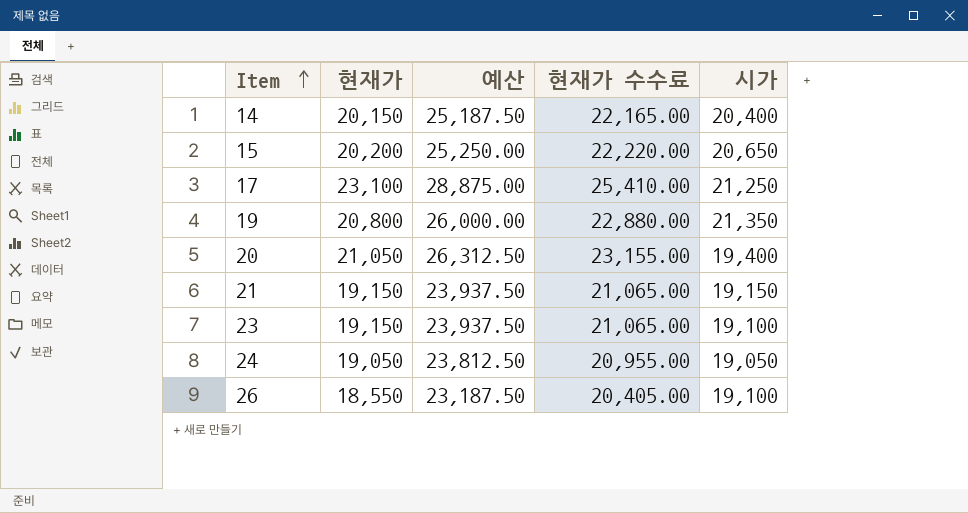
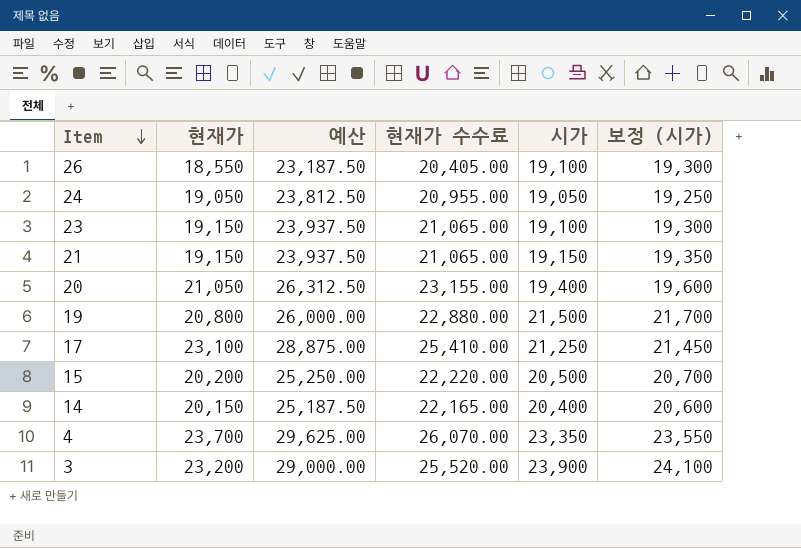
row order: Item ascending -> Item descending
column 보정 (시가) | formula: none -> [시가] + 200
19 | 시가: 21,350 -> 21,500
15 | 시가: 20,650 -> 20,500
row 4: none -> 23,700 | 29,625.00 | 26,070.00 | 23,350 | 23,550
row 3: none -> 23,200 | 29,000.00 | 25,520.00 | 23,900 | 24,100

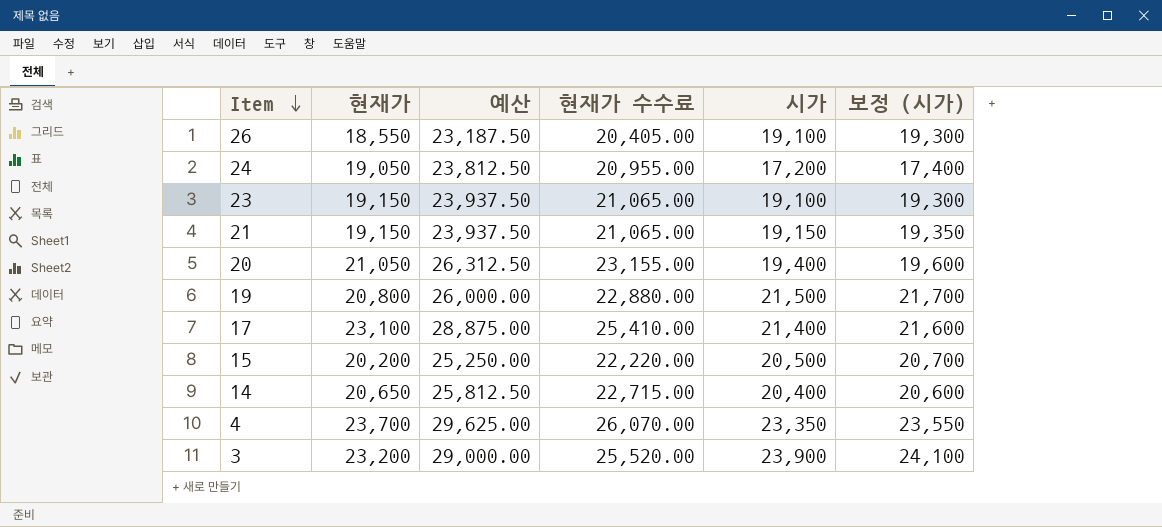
24 | 시가: 19,050 -> 17,200
24 | 보정 (시가): 19,250 -> 17,400
17 | 시가: 21,250 -> 21,400
17 | 보정 (시가): 21,450 -> 21,600
14 | 현재가: 20,150 -> 20,650
14 | 예산: 25,187.50 -> 25,812.50
14 | 현재가 수수료: 22,165.00 -> 22,715.00

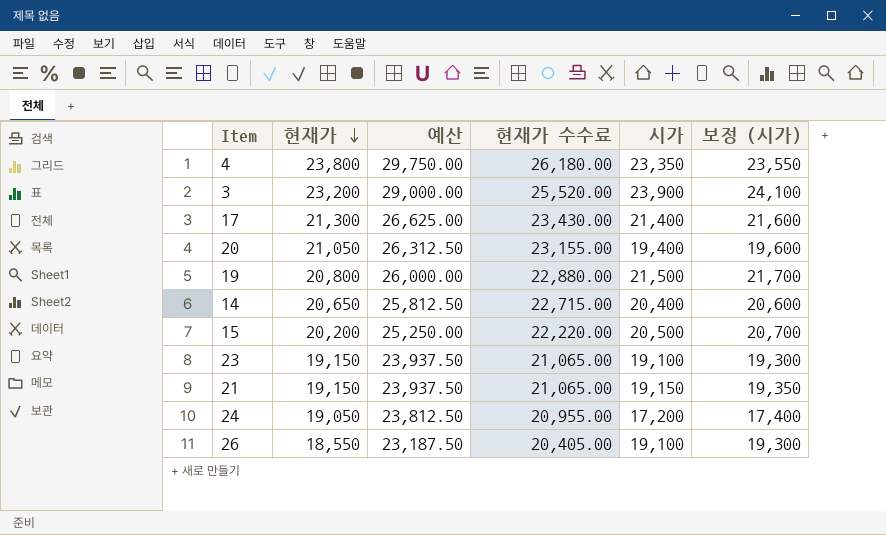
row order: Item descending -> 현재가 descending
4 | 현재가: 23,700 -> 23,800
4 | 예산: 29,625.00 -> 29,750.00
4 | 현재가 수수료: 26,070.00 -> 26,180.00
17 | 현재가: 23,100 -> 21,300
17 | 예산: 28,875.00 -> 26,625.00
17 | 현재가 수수료: 25,410.00 -> 23,430.00

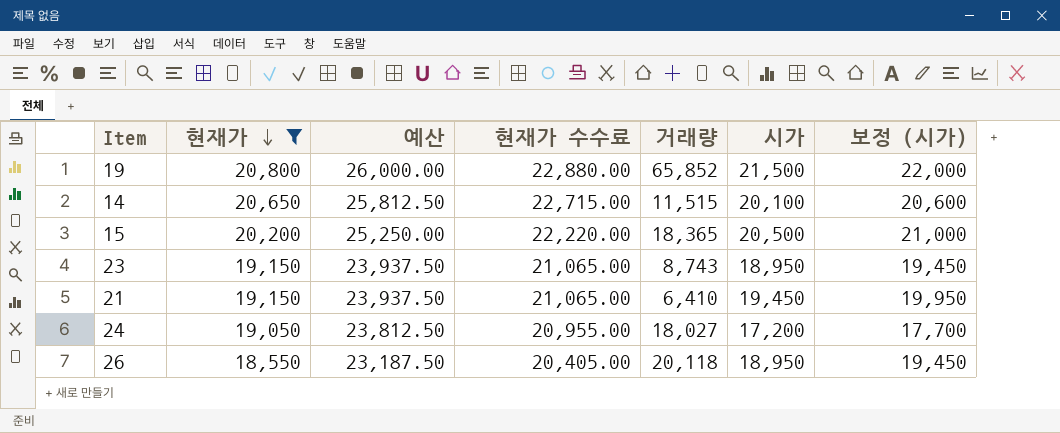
filter: none -> 현재가 <= 20,800
column 거래량 | position: none -> 5
column 보정 (시가) | formula: [시가] + 200 -> [시가] + 500
14 | 시가: 20,400 -> 20,100
23 | 시가: 19,100 -> 18,950
21 | 시가: 19,150 -> 19,450
26 | 시가: 19,100 -> 18,950

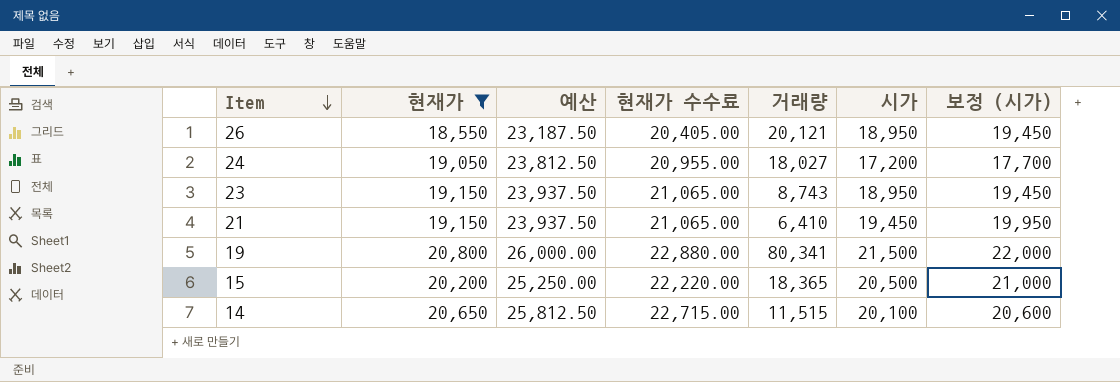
row order: 현재가 descending -> Item descending
26 | 거래량: 20,118 -> 20,121
19 | 거래량: 65,852 -> 80,341

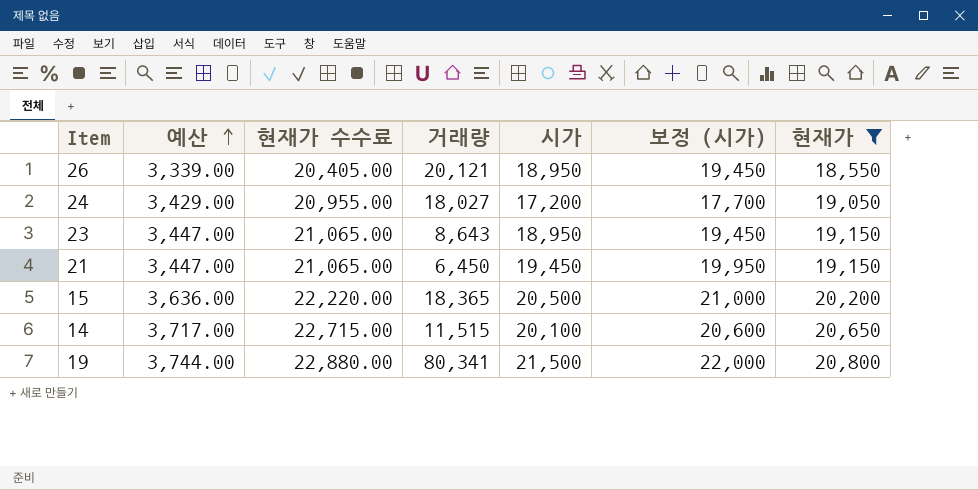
row order: Item descending -> 예산 ascending
column 예산 | formula: [현재가] * 1.25 -> [현재가] * 0.18
column 현재가 | position: 2 -> 7
23 | 거래량: 8,743 -> 8,643
21 | 거래량: 6,410 -> 6,450

